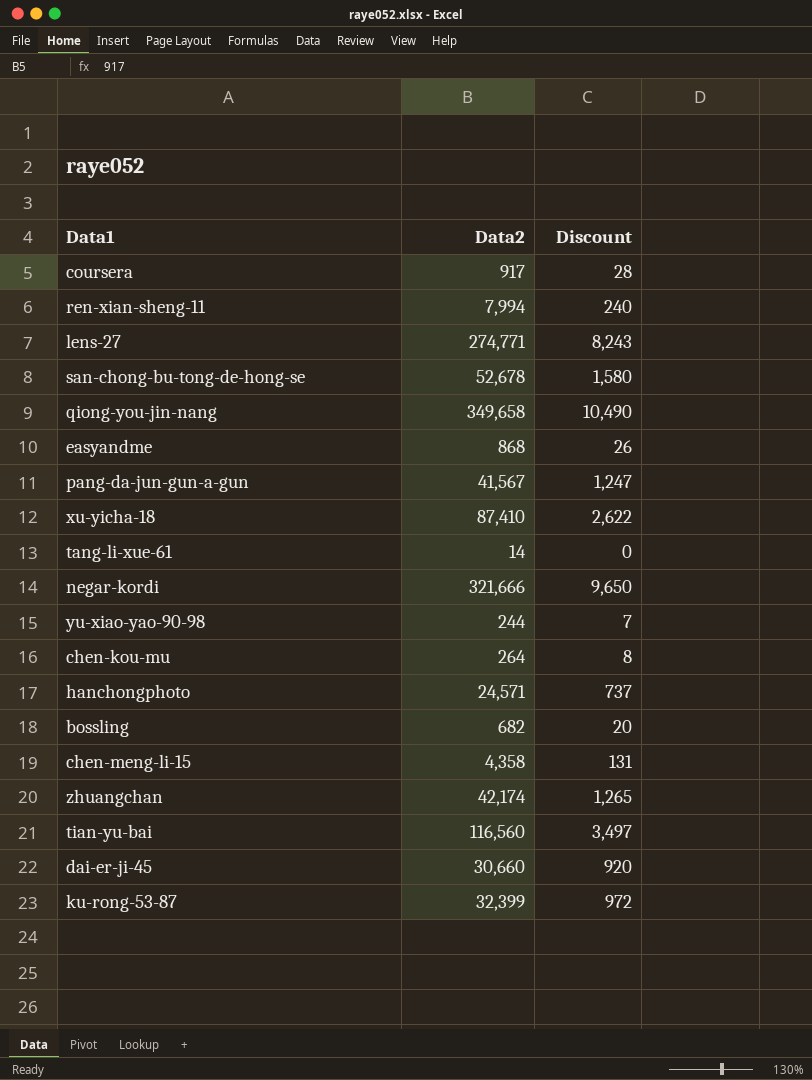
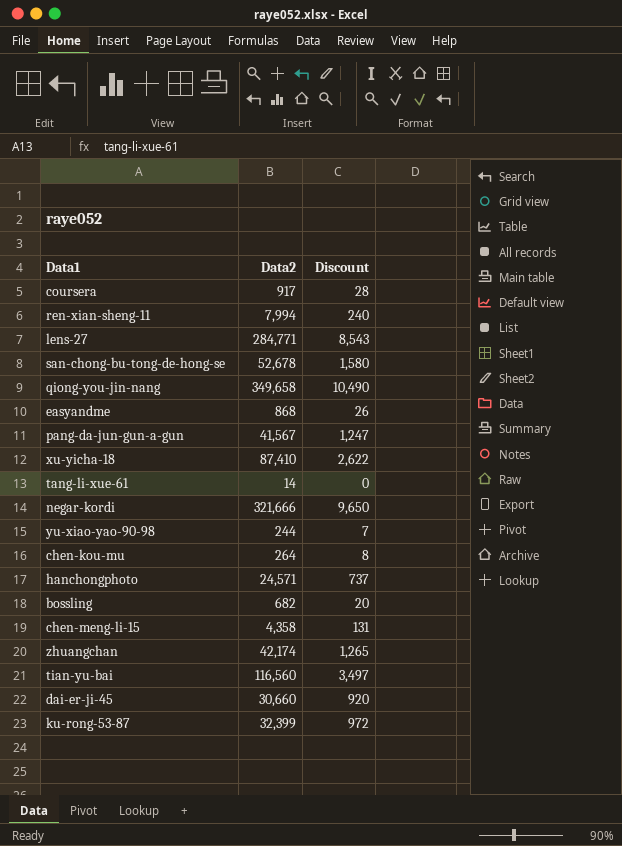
lens-27 | Data2: 274,771 -> 284,771
lens-27 | Discount: 8,243 -> 8,543

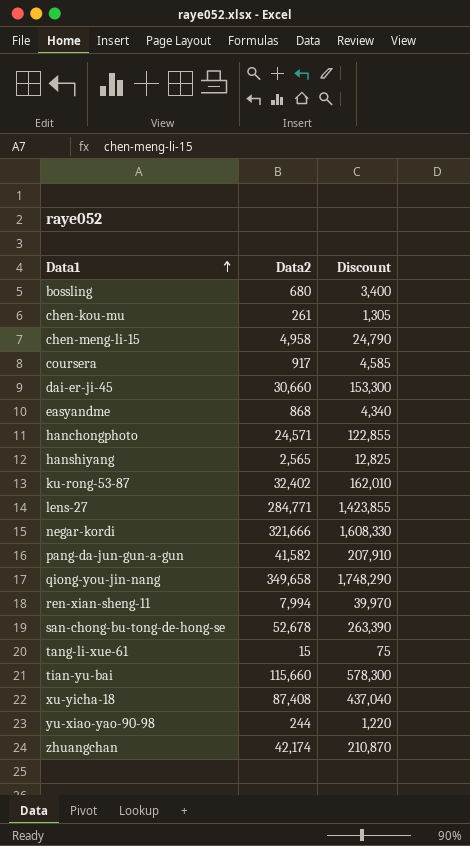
row order: none -> Data1 ascending
column Discount | formula: [Data2] * 0.03 -> [Data2] * 5
bossling | Data2: 682 -> 680
chen-kou-mu | Data2: 264 -> 261
chen-meng-li-15 | Data2: 4,358 -> 4,958
row hanshiyang: none -> 2,565 | 12,825
ku-rong-53-87 | Data2: 32,399 -> 32,402
pang-da-jun-gun-a-gun | Data2: 41,567 -> 41,582
tang-li-xue-61 | Data2: 14 -> 15
tian-yu-bai | Data2: 116,560 -> 115,660
xu-yicha-18 | Data2: 87,410 -> 87,408

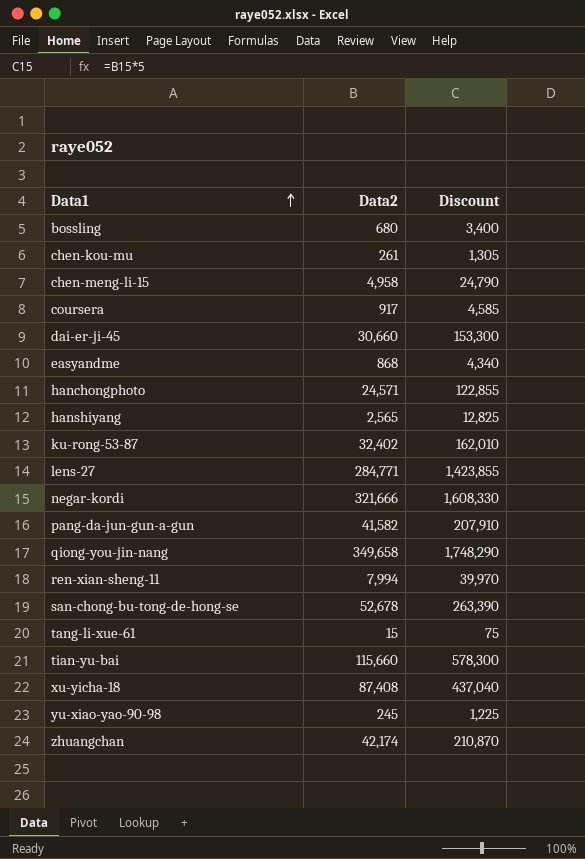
yu-xiao-yao-90-98 | Data2: 244 -> 245
yu-xiao-yao-90-98 | Discount: 1,220 -> 1,225

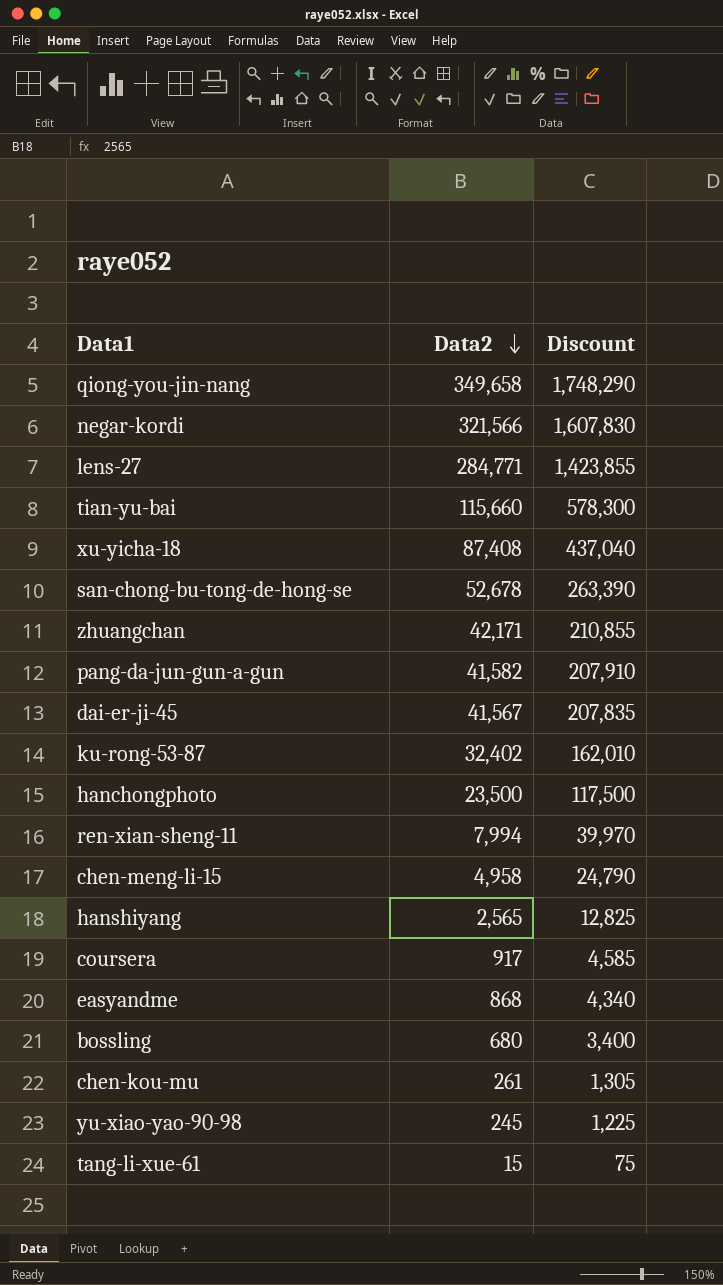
row order: Data1 ascending -> Data2 descending
negar-kordi | Data2: 321,666 -> 321,566
negar-kordi | Discount: 1,608,330 -> 1,607,830
zhuangchan | Data2: 42,174 -> 42,171
zhuangchan | Discount: 210,870 -> 210,855
dai-er-ji-45 | Data2: 30,660 -> 41,567
dai-er-ji-45 | Discount: 153,300 -> 207,835
hanchongphoto | Data2: 24,571 -> 23,500
hanchongphoto | Discount: 122,855 -> 117,500

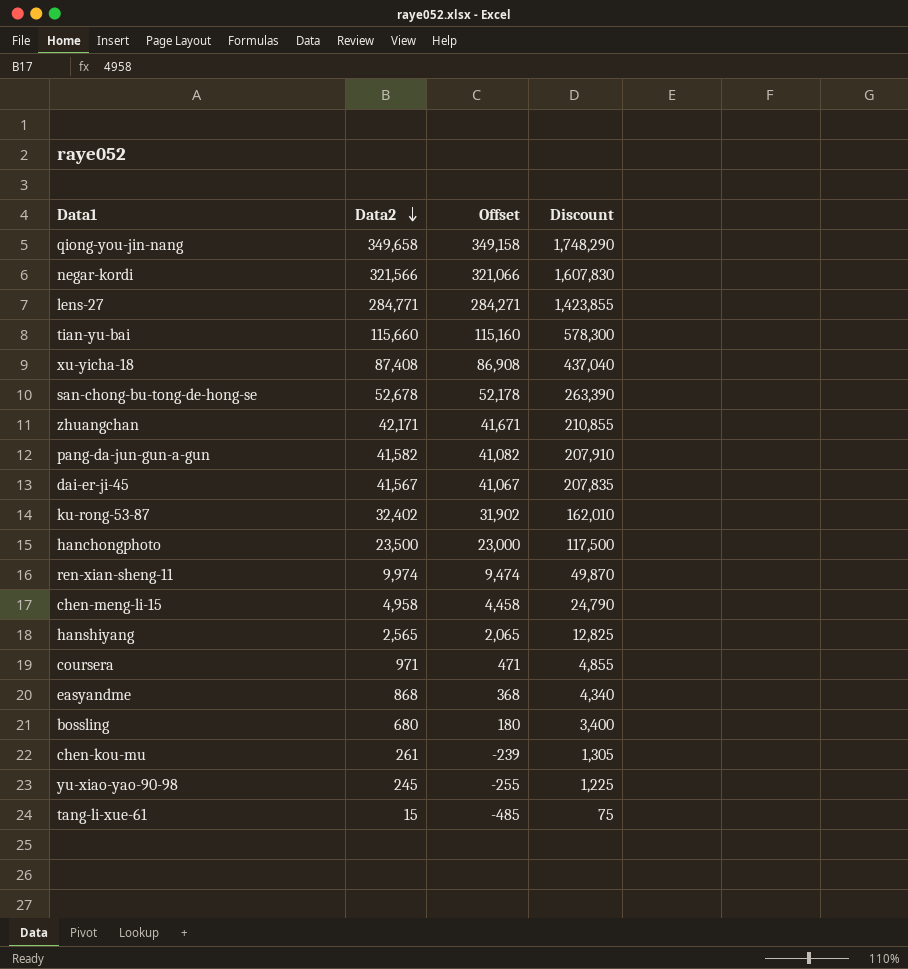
column Offset | formula: none -> [Data2] - 500
ren-xian-sheng-11 | Data2: 7,994 -> 9,974
ren-xian-sheng-11 | Discount: 39,970 -> 49,870
coursera | Data2: 917 -> 971
coursera | Discount: 4,585 -> 4,855

